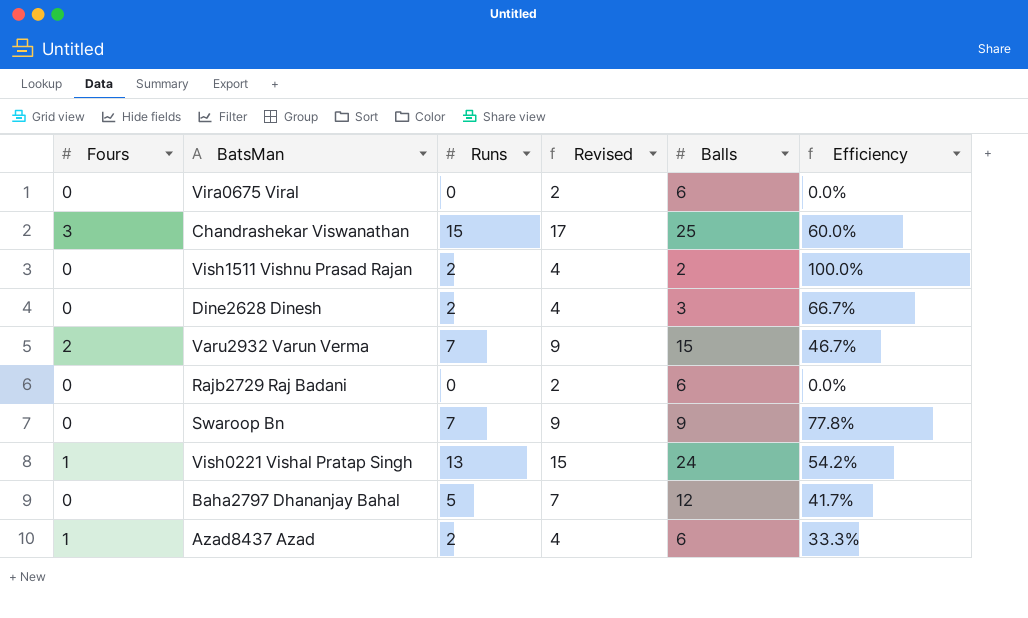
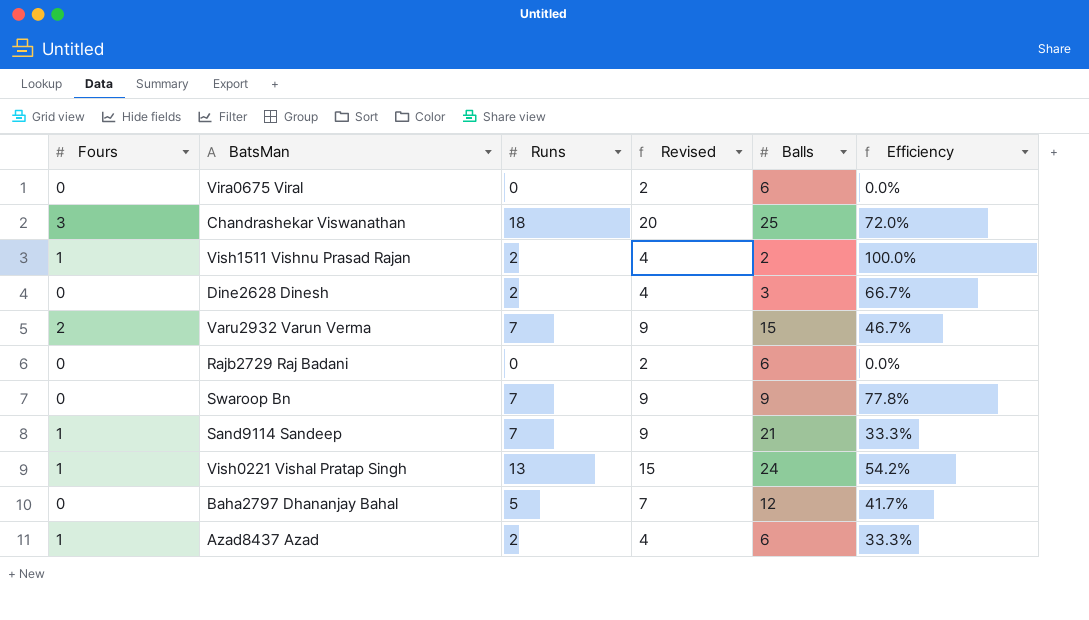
Chandrashekar Viswanathan | Runs: 15 -> 18
Chandrashekar Viswanathan | Revised: 17 -> 20
Chandrashekar Viswanathan | Efficiency: 60.0% -> 72.0%
Vish1511 Vishnu Prasad Rajan | Fours: 0 -> 1
row Sand9114 Sandeep: none -> 1 | 7 | 9 | 21 | 33.3%

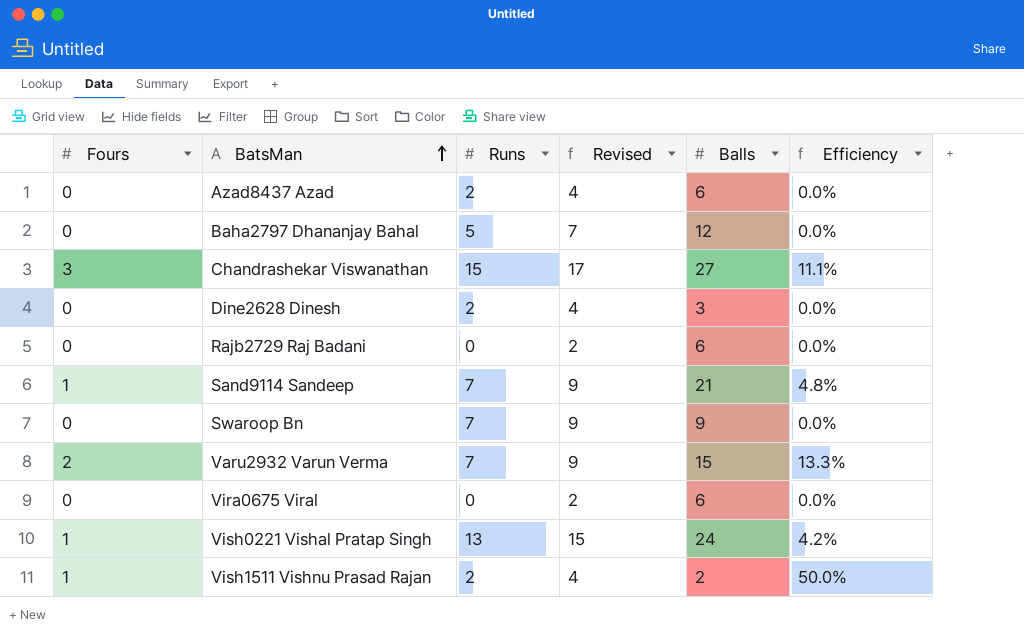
row order: none -> BatsMan ascending
column Efficiency | formula: [Runs] / [Balls] -> [Fours] / [Balls]
Azad8437 Azad | Fours: 1 -> 0
Chandrashekar Viswanathan | Runs: 18 -> 15
Chandrashekar Viswanathan | Revised: 20 -> 17
Chandrashekar Viswanathan | Balls: 25 -> 27

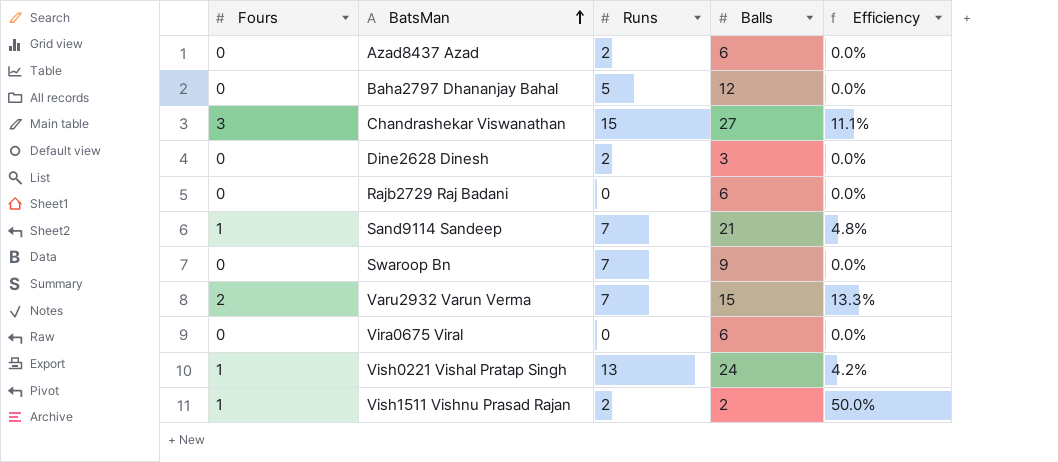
column Revised | formula: [Runs] + 2 -> none

